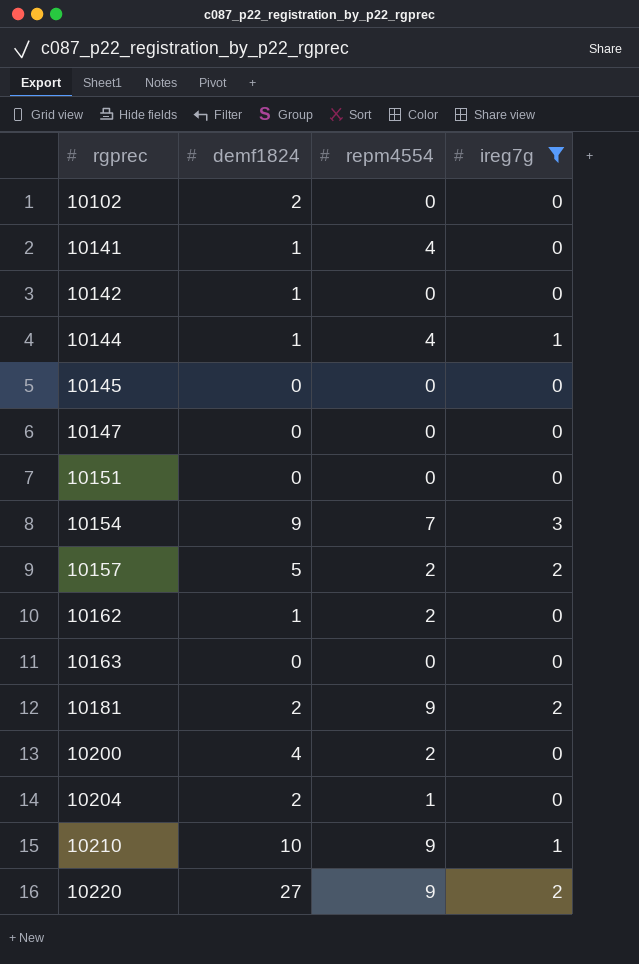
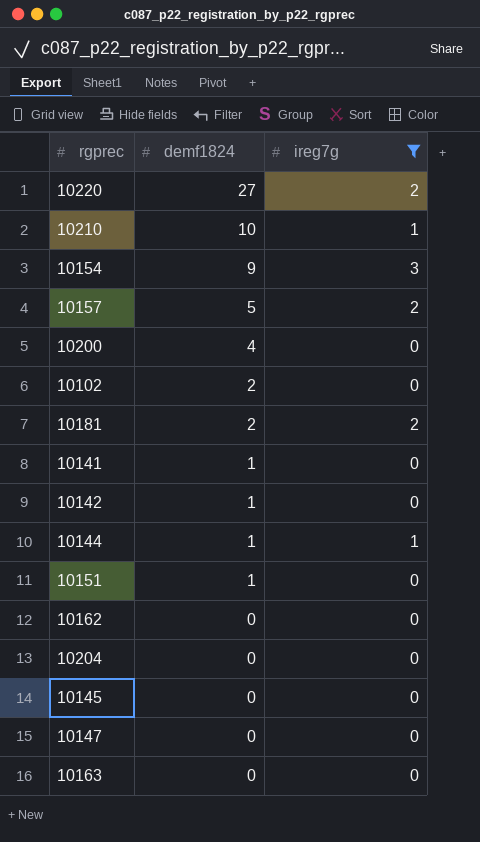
row order: rgprec ascending -> demf1824 descending
column repm4554 | position: 3 -> none
10151 | demf1824: 0 -> 1
10162 | demf1824: 1 -> 0
10204 | demf1824: 2 -> 0

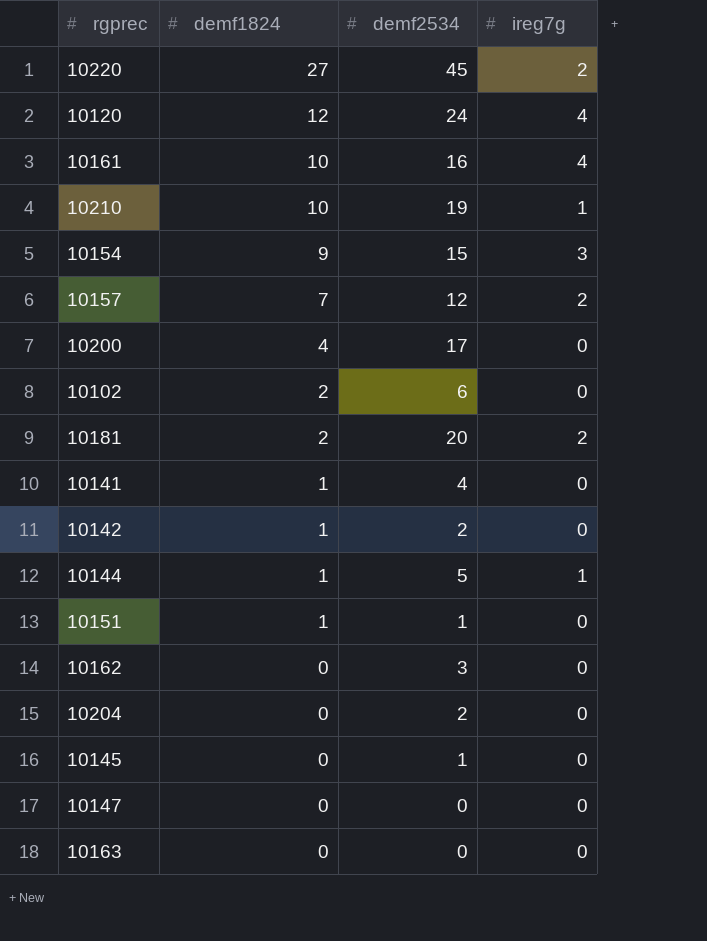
filter: ireg7g != 4 -> none
column demf2534 | position: none -> 3
10157 | demf1824: 5 -> 7

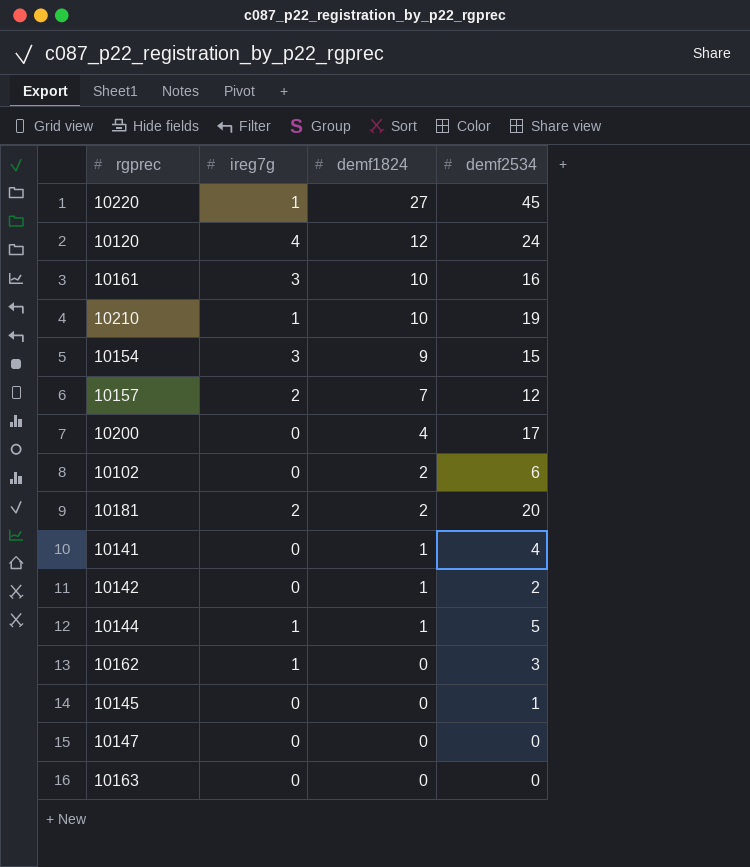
column ireg7g | position: 4 -> 2
row 10151: 1 | 1 | 0 -> none
row 10204: 0 | 2 | 0 -> none
10220 | ireg7g: 2 -> 1
10161 | ireg7g: 4 -> 3
10162 | ireg7g: 0 -> 1

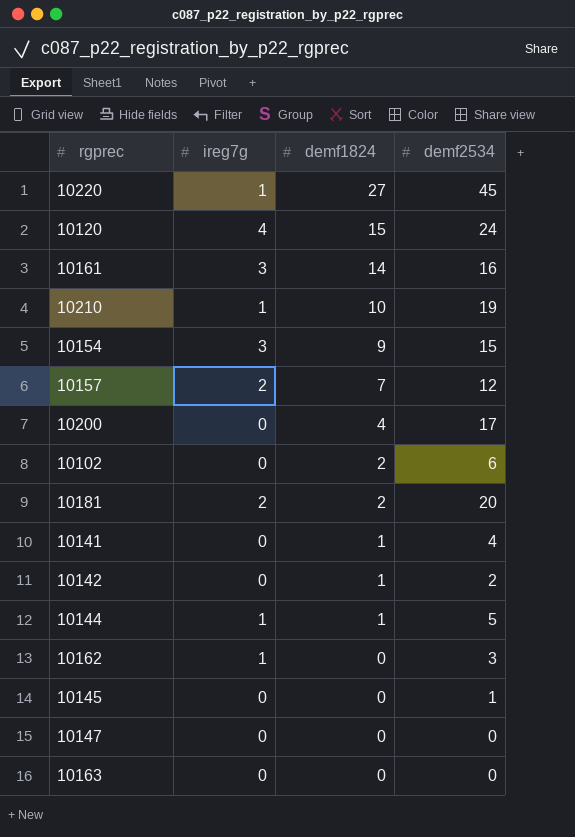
10120 | demf1824: 12 -> 15
10161 | demf1824: 10 -> 14

